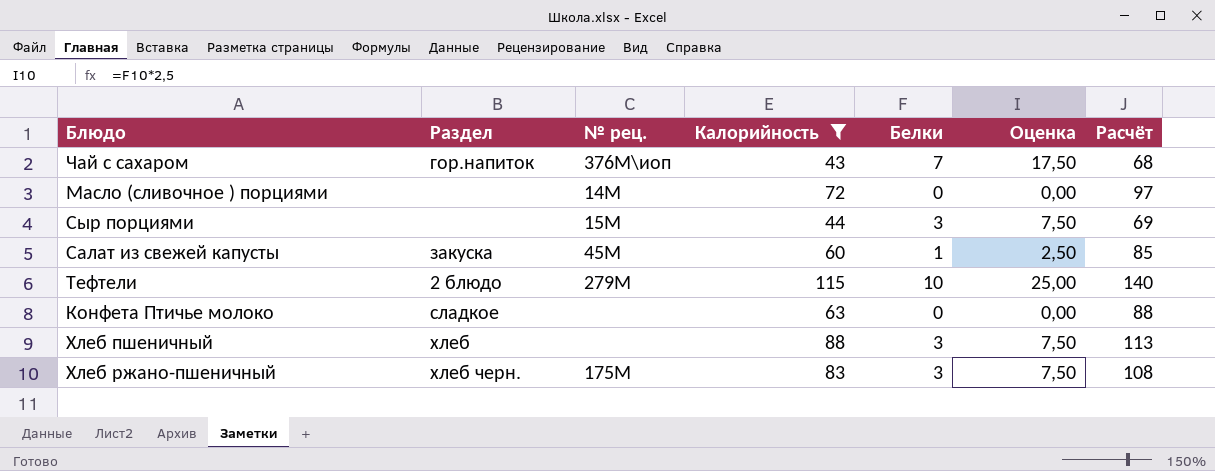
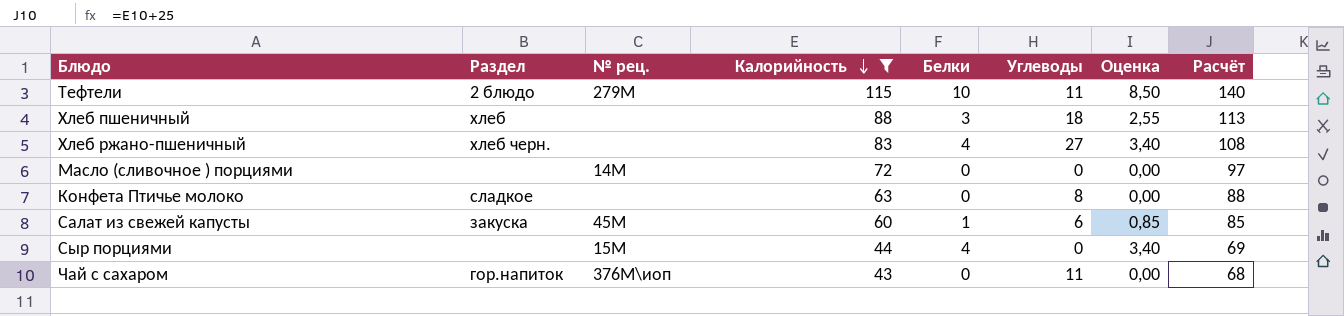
row order: none -> Калорийность descending
column Углеводы | position: none -> 6
column Оценка | formula: [Белки] * 2,5 -> [Белки] * 0,85
Хлеб ржано-пшеничный | № рец.: 175М -> none
Хлеб ржано-пшеничный | Белки: 3 -> 4
Сыр порциями | Белки: 3 -> 4
Чай с сахаром | Белки: 7 -> 0

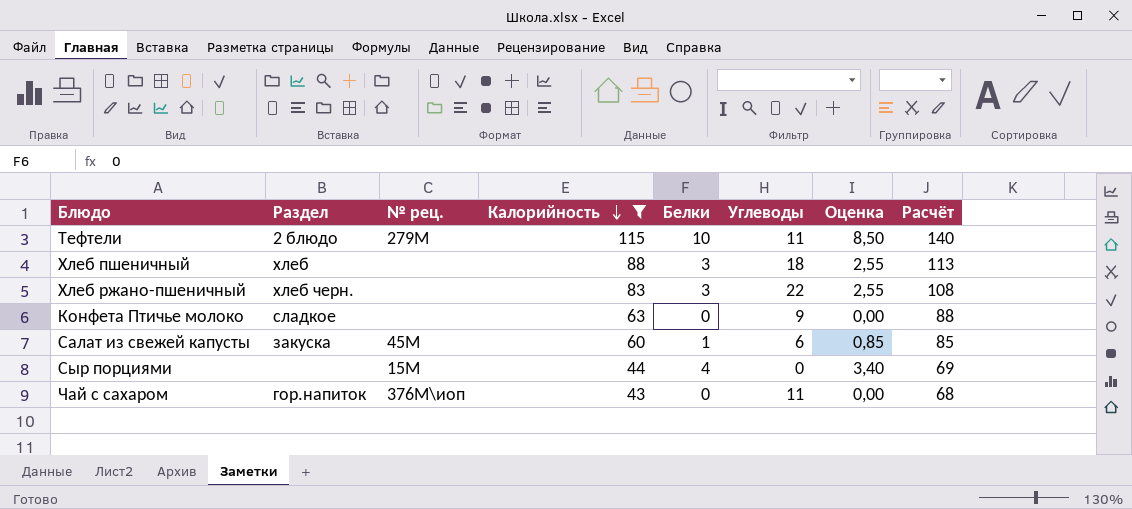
row Масло (сливочное ) порциями: none | 14М | 72 | 0 | 0 | 0,00 | 97 -> none
Хлеб ржано-пшеничный | Белки: 4 -> 3
Хлеб ржано-пшеничный | Углеводы: 27 -> 22
Хлеб ржано-пшеничный | Оценка: 3,40 -> 2,55
Конфета Птичье молоко | Углеводы: 8 -> 9

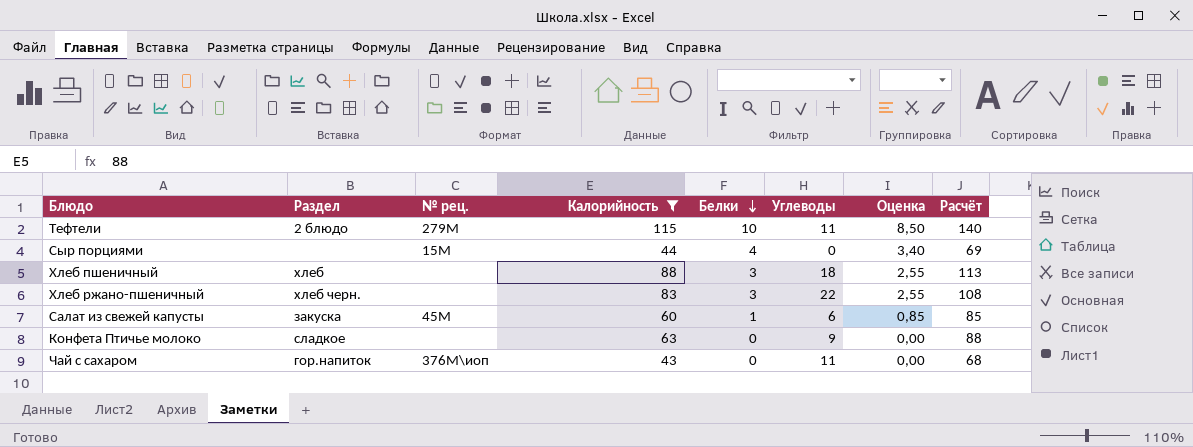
row order: Калорийность descending -> Белки descending

